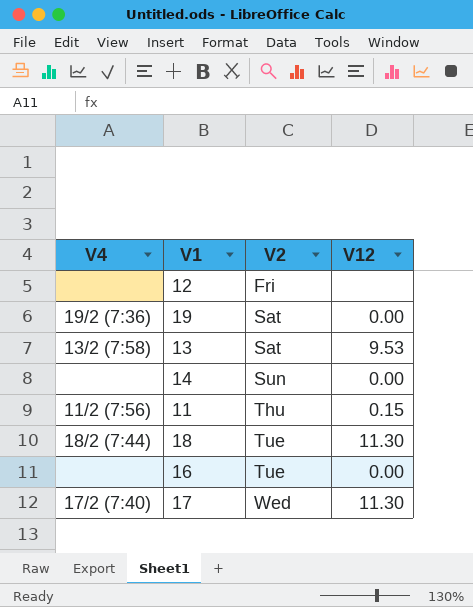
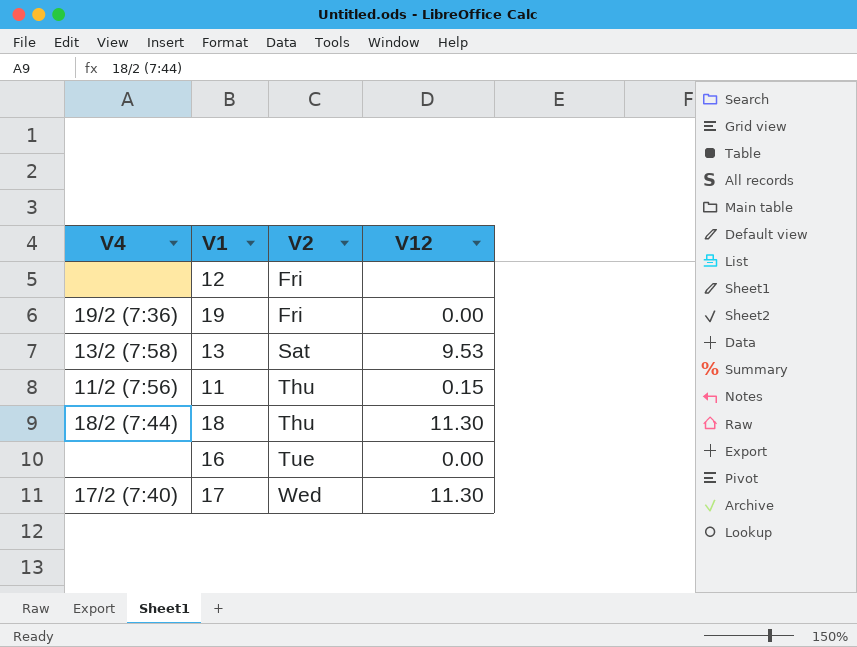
row 14: none | Sun | 0.00 -> none
19 | V2: Sat -> Fri
18 | V2: Tue -> Thu

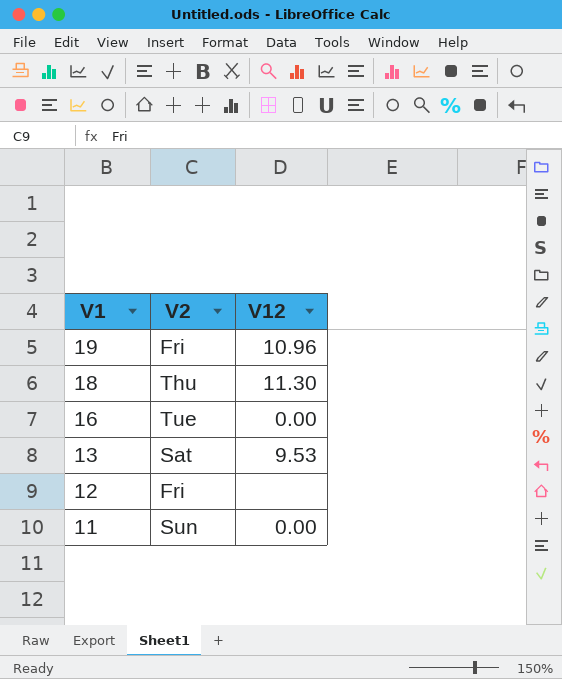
row order: V2 ascending -> V1 descending
column V4 | position: 1 -> none
row 17: 17/2 (7:40) | Wed | 11.30 -> none
19 | V12: 0.00 -> 10.96
11 | V2: Thu -> Sun
11 | V12: 0.15 -> 0.00

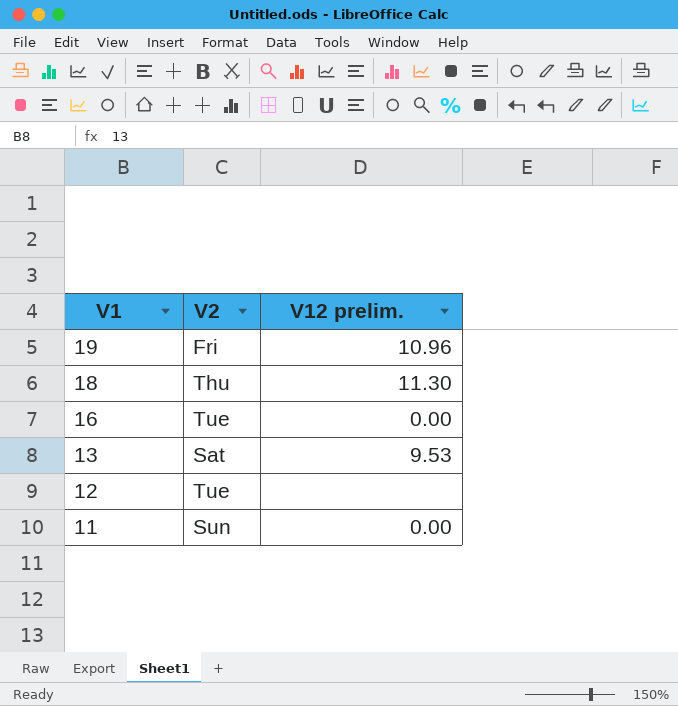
column name: V12 -> V12 prelim.
12 | V2: Fri -> Tue

